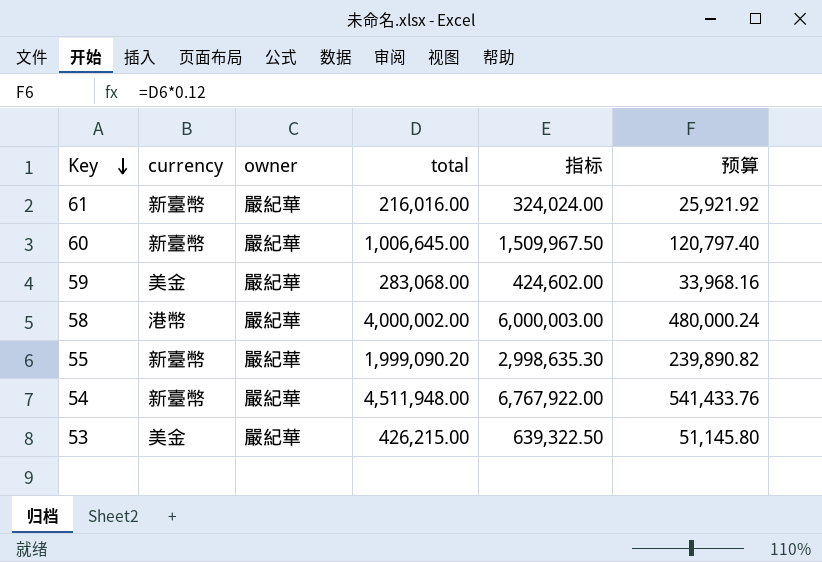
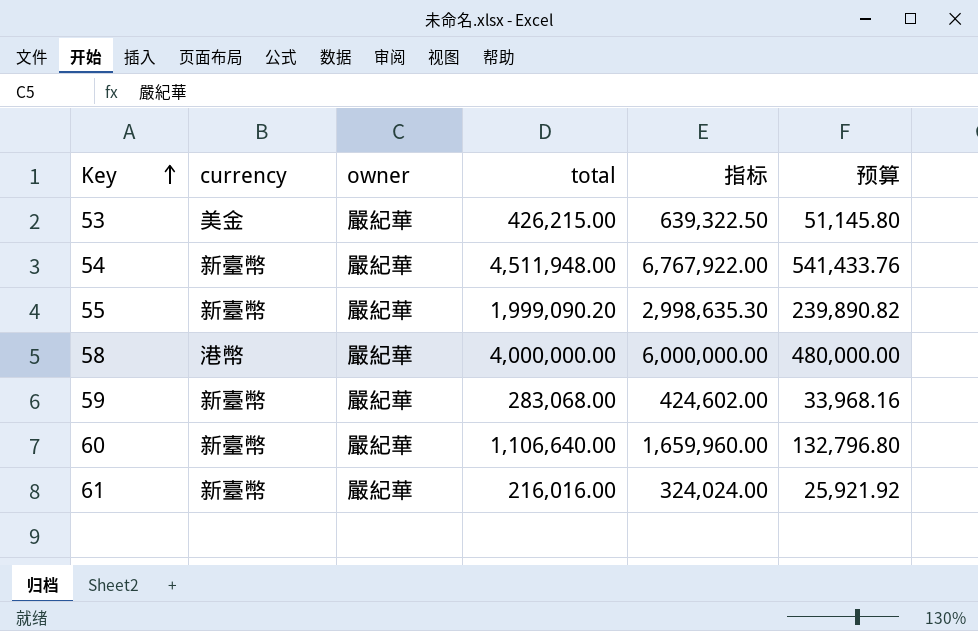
row order: Key descending -> Key ascending
58 | total: 4,000,002.00 -> 4,000,000.00
58 | 指标: 6,000,003.00 -> 6,000,000.00
58 | 预算: 480,000.24 -> 480,000.00
59 | currency: 美金 -> 新臺幣
60 | total: 1,006,645.00 -> 1,106,640.00
60 | 指标: 1,509,967.50 -> 1,659,960.00
60 | 预算: 120,797.40 -> 132,796.80

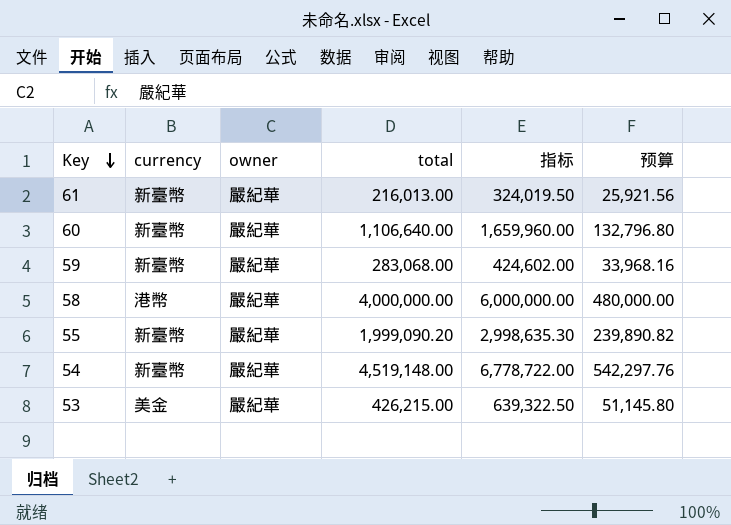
row order: Key ascending -> Key descending
61 | total: 216,016.00 -> 216,013.00
61 | 指标: 324,024.00 -> 324,019.50
61 | 预算: 25,921.92 -> 25,921.56
54 | total: 4,511,948.00 -> 4,519,148.00
54 | 指标: 6,767,922.00 -> 6,778,722.00
54 | 预算: 541,433.76 -> 542,297.76

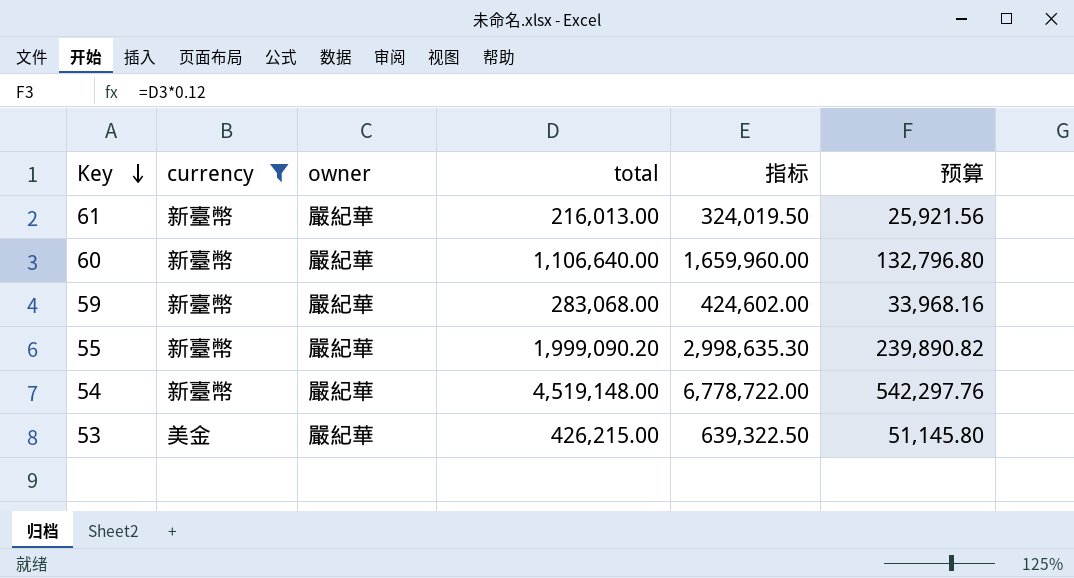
filter: none -> currency != 港幣

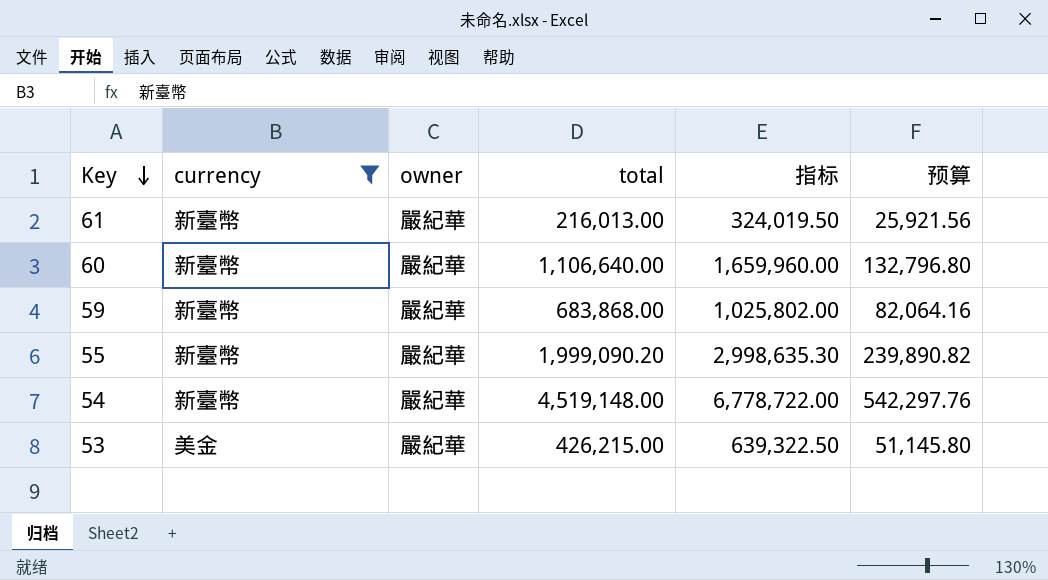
59 | total: 283,068.00 -> 683,868.00
59 | 指标: 424,602.00 -> 1,025,802.00
59 | 预算: 33,968.16 -> 82,064.16

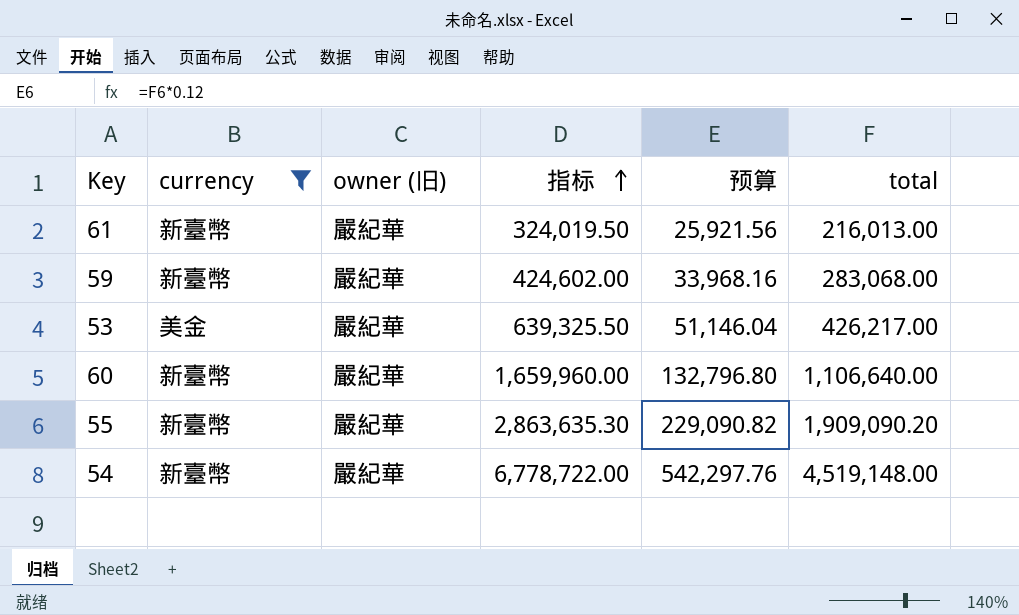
row order: Key descending -> 指标 ascending
column name: owner -> owner (旧)
column total | position: 4 -> 6
59 | 指标: 1,025,802.00 -> 424,602.00
59 | 预算: 82,064.16 -> 33,968.16
59 | total: 683,868.00 -> 283,068.00
53 | 指标: 639,322.50 -> 639,325.50
53 | 预算: 51,145.80 -> 51,146.04
53 | total: 426,215.00 -> 426,217.00
55 | 指标: 2,998,635.30 -> 2,863,635.30
55 | 预算: 239,890.82 -> 229,090.82
55 | total: 1,999,090.20 -> 1,909,090.20

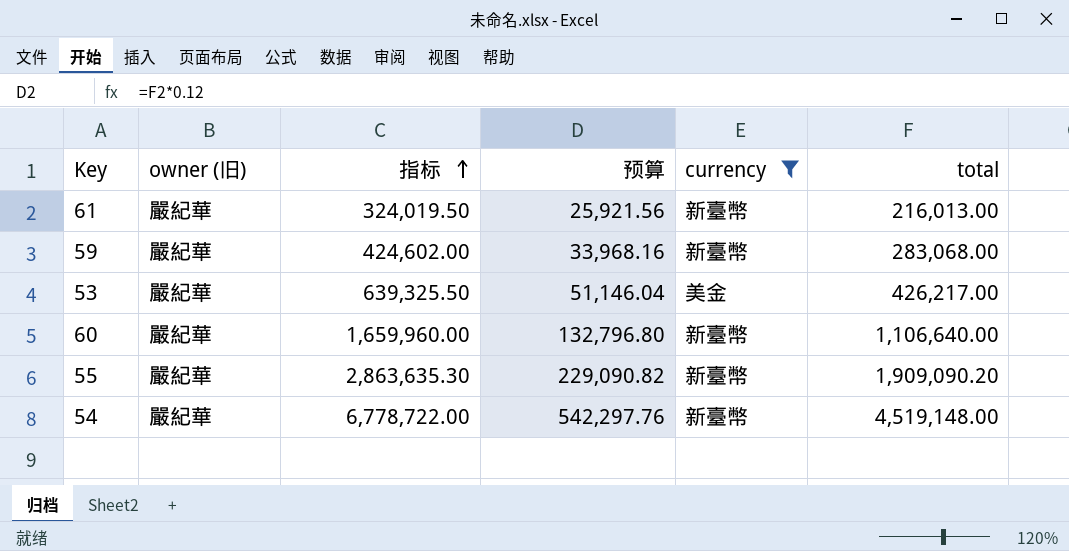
column currency | position: 2 -> 5

